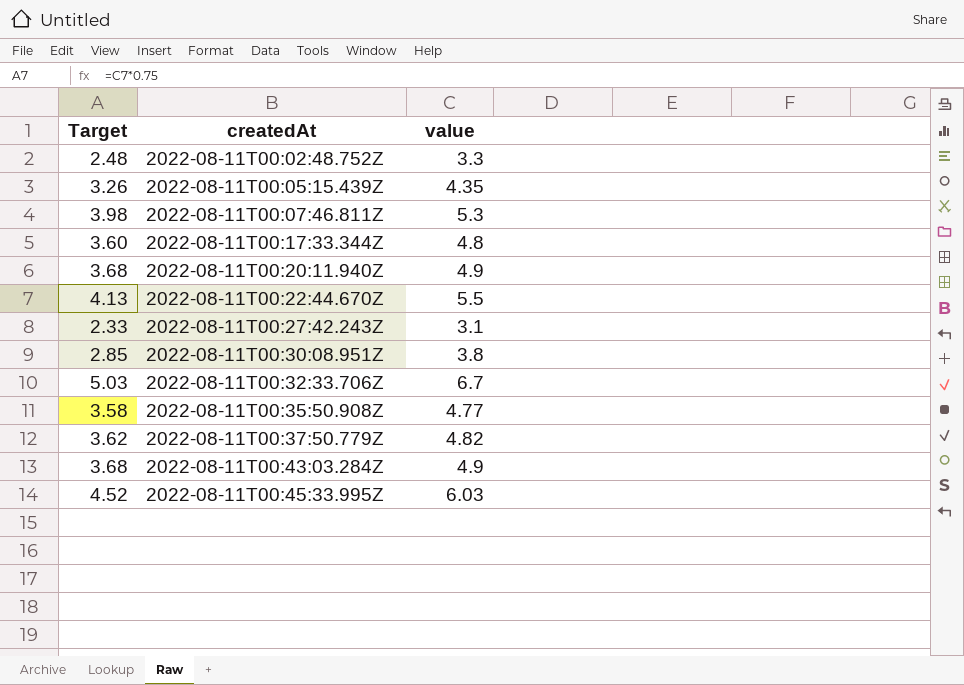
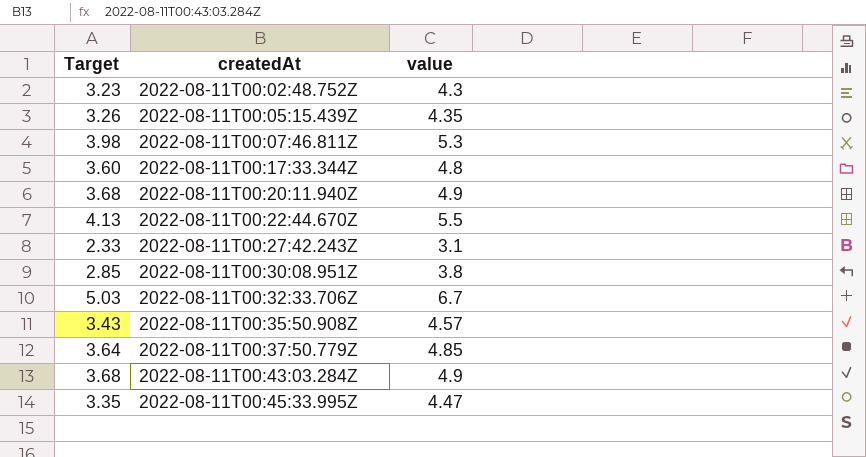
2022-08-11T00:02:48.752Z | Target: 2.48 -> 3.23
2022-08-11T00:02:48.752Z | value: 3.3 -> 4.3
2022-08-11T00:35:50.908Z | Target: 3.58 -> 3.43
2022-08-11T00:35:50.908Z | value: 4.77 -> 4.57
2022-08-11T00:37:50.779Z | Target: 3.62 -> 3.64
2022-08-11T00:37:50.779Z | value: 4.82 -> 4.85
2022-08-11T00:45:33.995Z | Target: 4.52 -> 3.35
2022-08-11T00:45:33.995Z | value: 6.03 -> 4.47

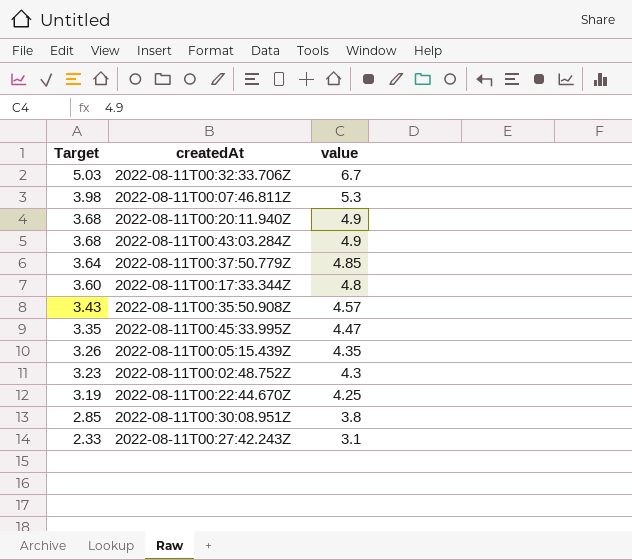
row order: createdAt ascending -> Target descending
2022-08-11T00:22:44.670Z | Target: 4.13 -> 3.19
2022-08-11T00:22:44.670Z | value: 5.5 -> 4.25

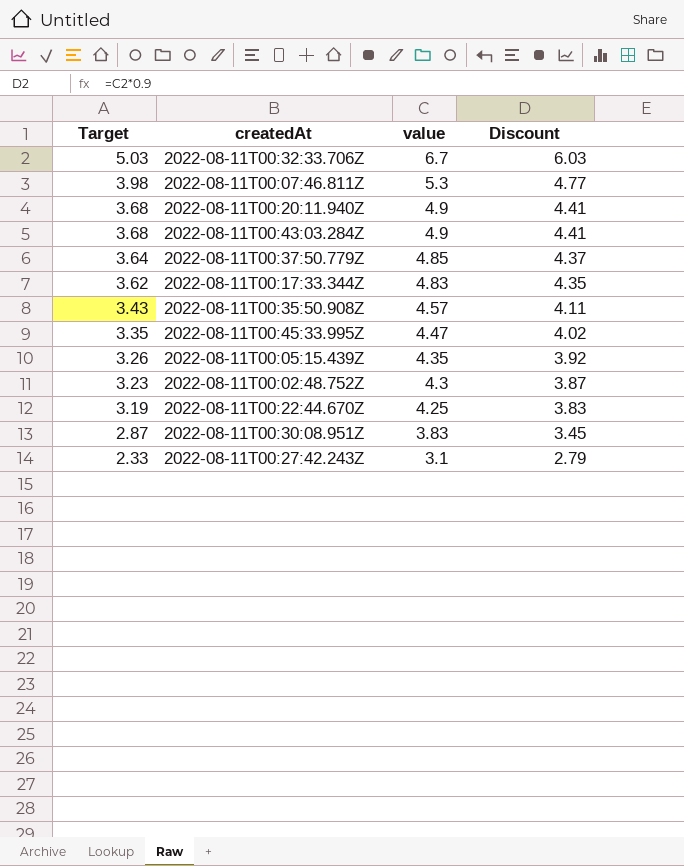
column Discount | formula: none -> [value] * 0.9
2022-08-11T00:17:33.344Z | Target: 3.60 -> 3.62
2022-08-11T00:17:33.344Z | value: 4.8 -> 4.83
2022-08-11T00:30:08.951Z | Target: 2.85 -> 2.87
2022-08-11T00:30:08.951Z | value: 3.8 -> 3.83

